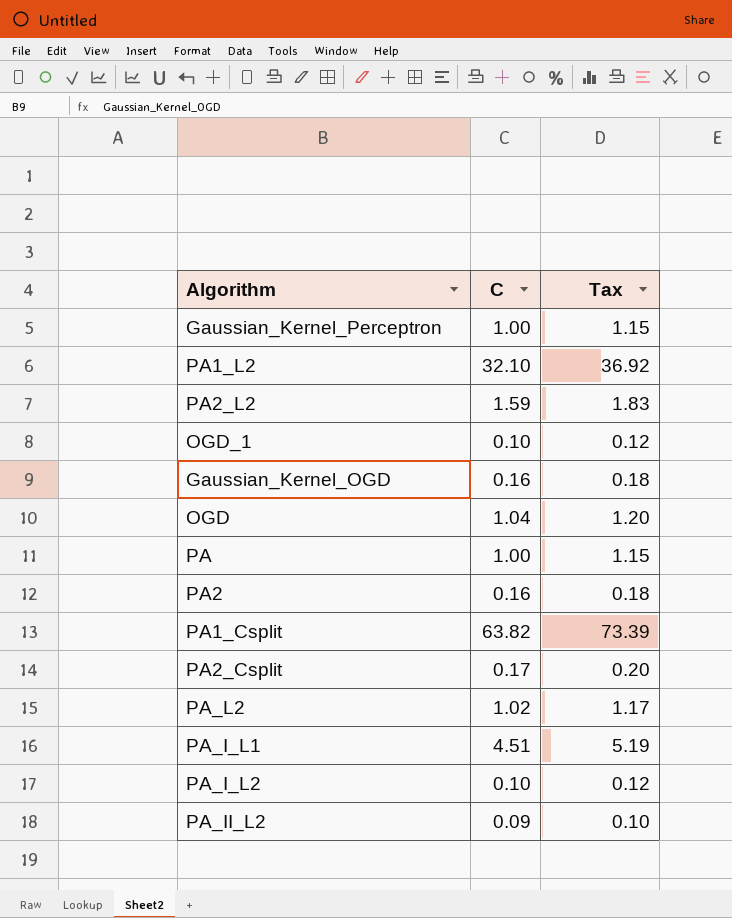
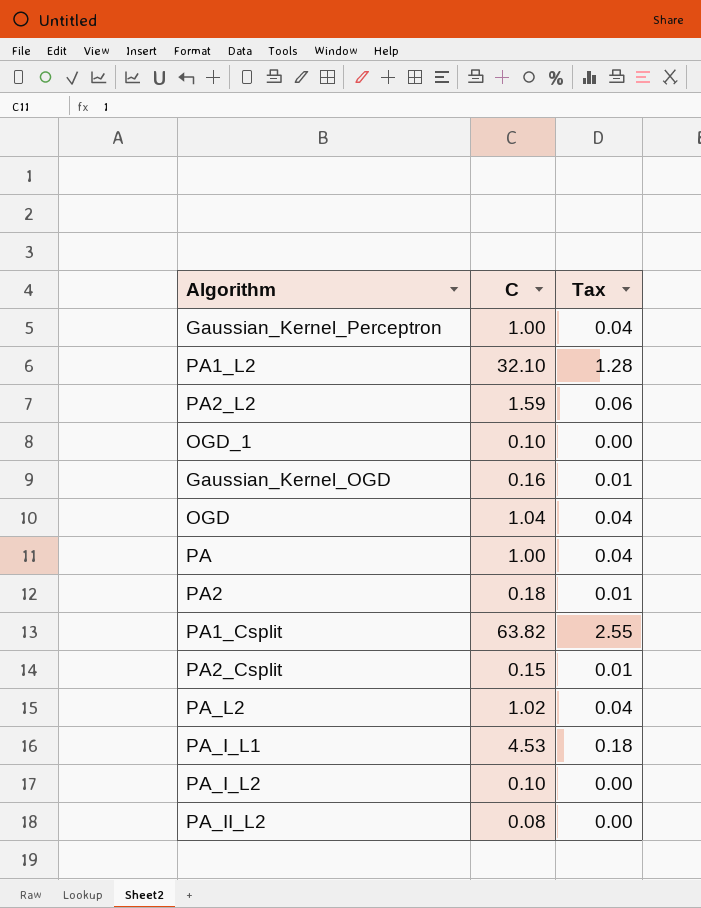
column Tax | formula: [C] * 1.15 -> [C] * 0.04
PA2 | C: 0.16 -> 0.18
PA2_Csplit | C: 0.17 -> 0.15
PA_I_L1 | C: 4.51 -> 4.53
PA_II_L2 | C: 0.09 -> 0.08

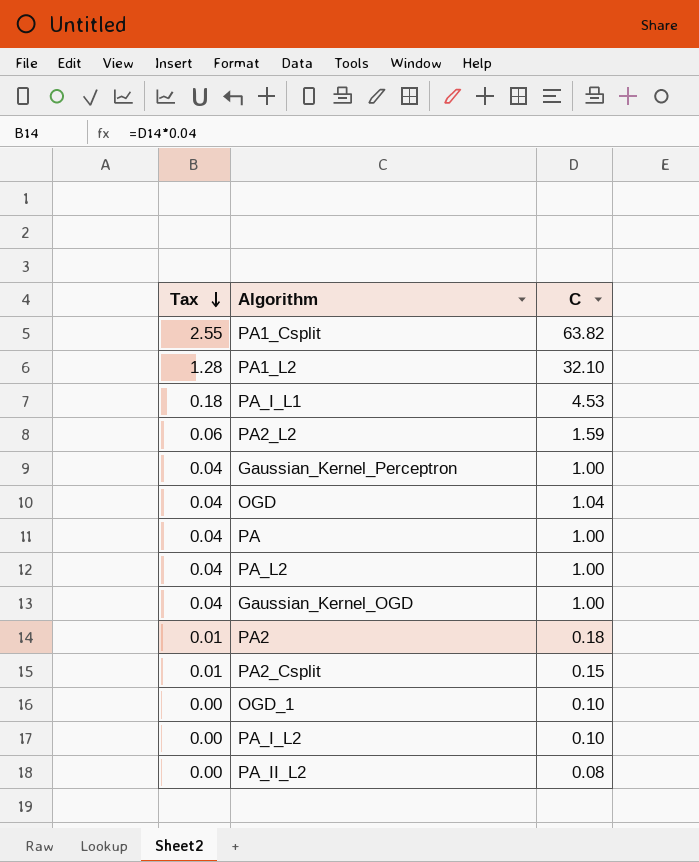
row order: none -> Tax descending
column Tax | position: 3 -> 1
PA_L2 | C: 1.02 -> 1.00
Gaussian_Kernel_OGD | Tax: 0.01 -> 0.04
Gaussian_Kernel_OGD | C: 0.16 -> 1.00

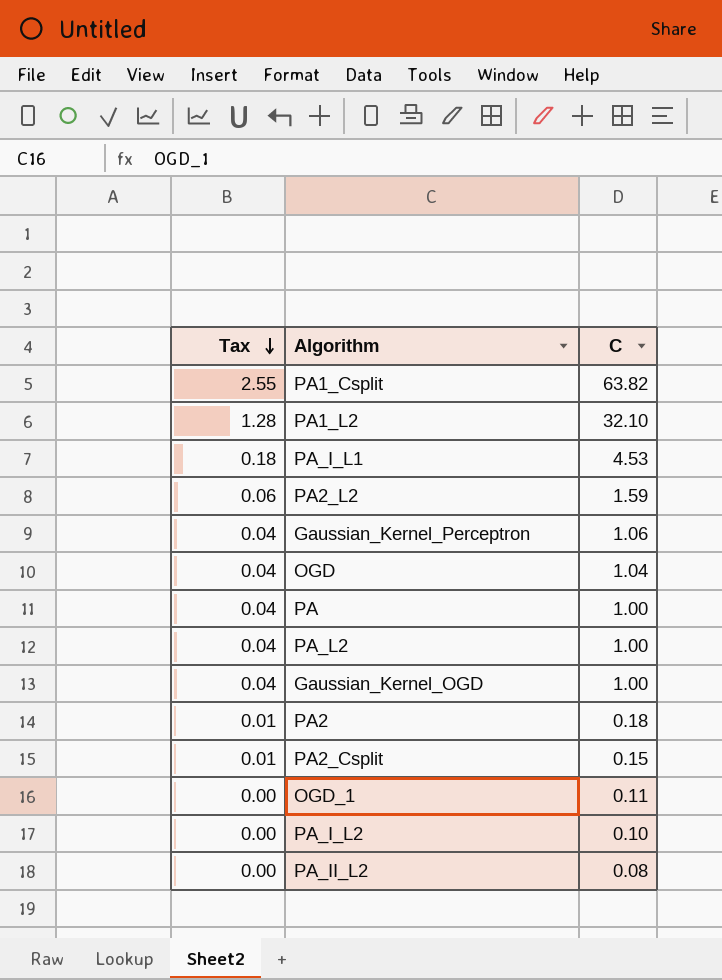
Gaussian_Kernel_Perceptron | C: 1.00 -> 1.06
OGD_1 | C: 0.10 -> 0.11

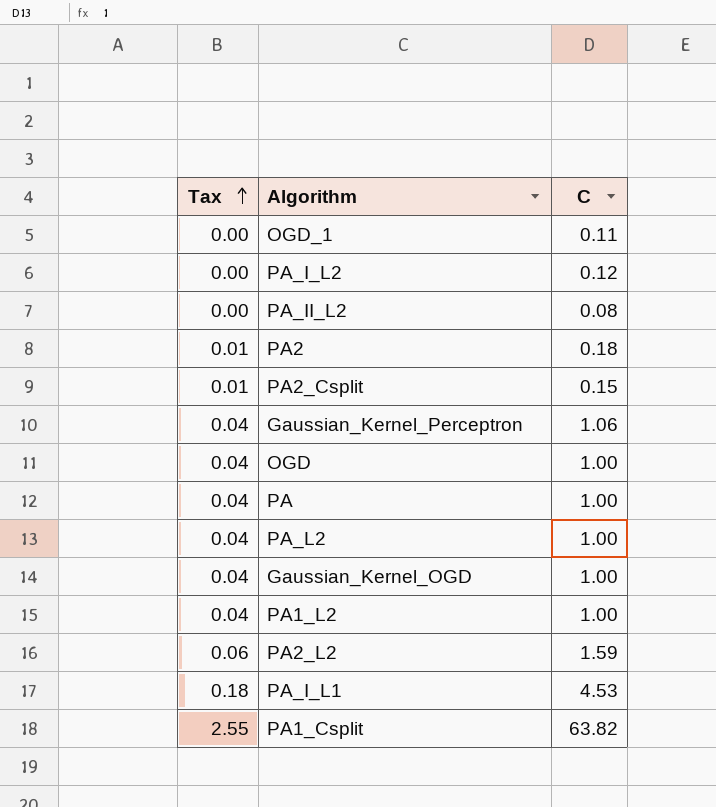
row order: Tax descending -> Tax ascending
PA_I_L2 | C: 0.10 -> 0.12
OGD | C: 1.04 -> 1.00
PA1_L2 | Tax: 1.28 -> 0.04
PA1_L2 | C: 32.10 -> 1.00

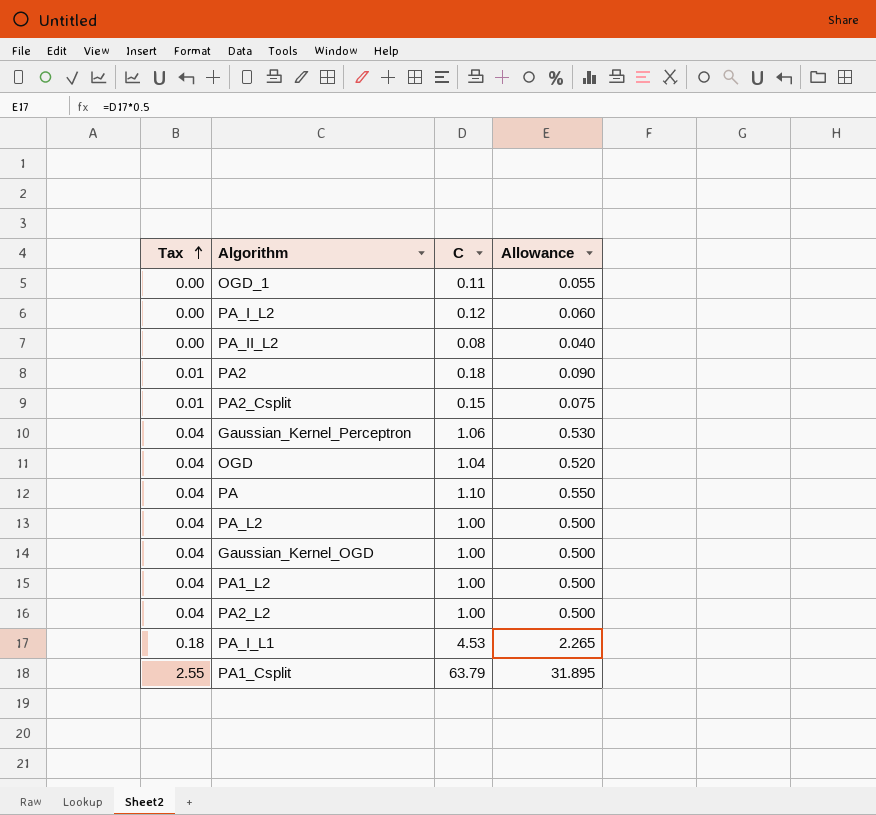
column Allowance | formula: none -> [C] * 0.5
OGD | C: 1.00 -> 1.04
PA | C: 1.00 -> 1.10
PA2_L2 | Tax: 0.06 -> 0.04
PA2_L2 | C: 1.59 -> 1.00
PA1_Csplit | C: 63.82 -> 63.79

